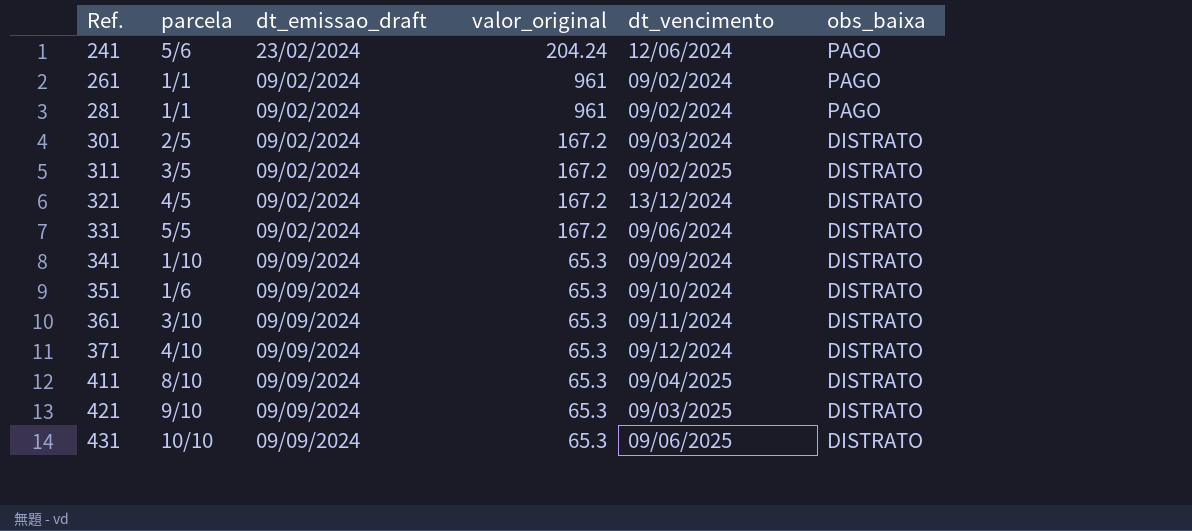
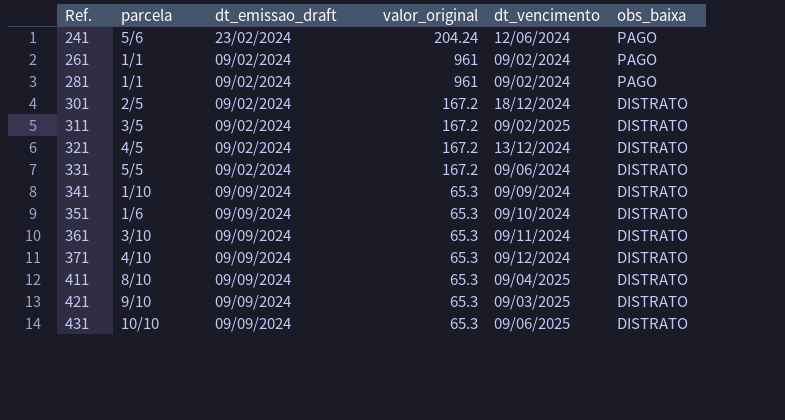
301 | dt_vencimento: 09/03/2024 -> 18/12/2024

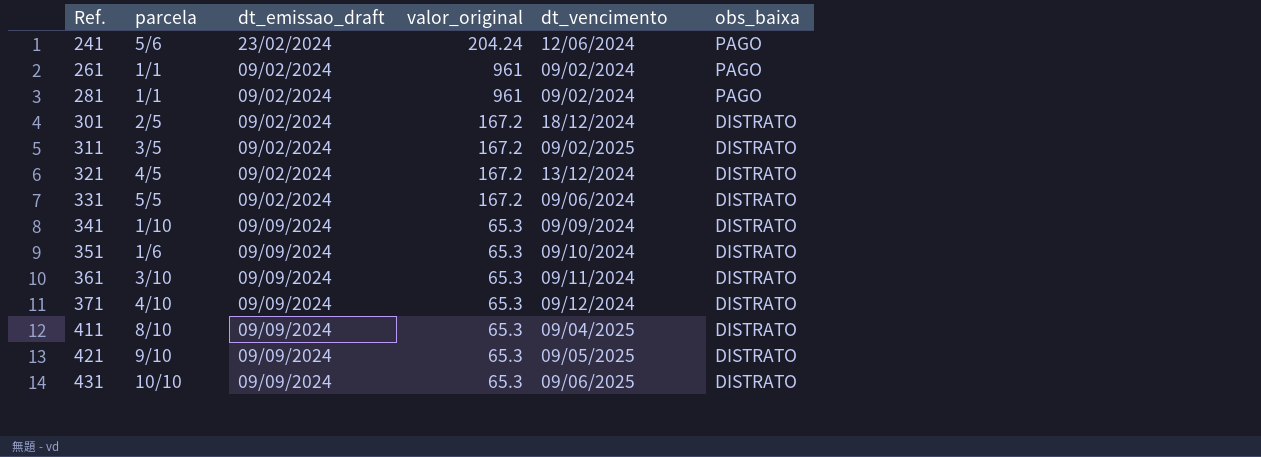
421 | dt_vencimento: 09/03/2025 -> 09/05/2025

